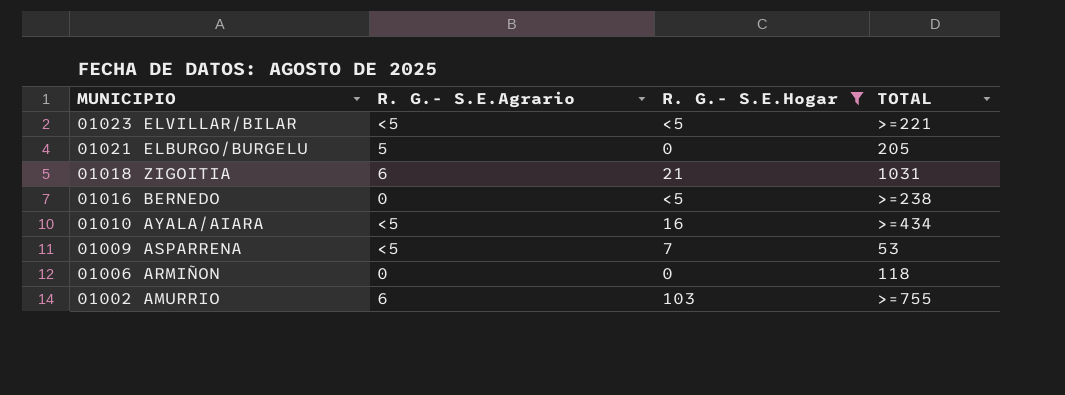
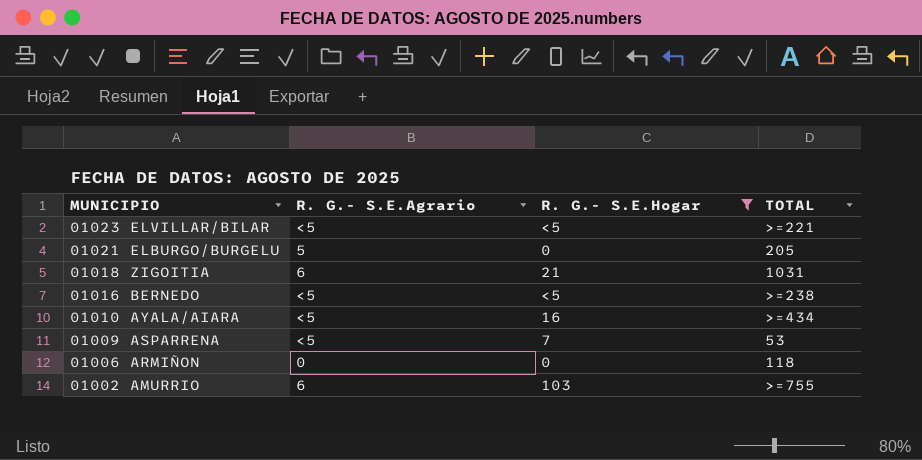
01016 BERNEDO | R. G.- S.E.Agrario: 0 -> <5

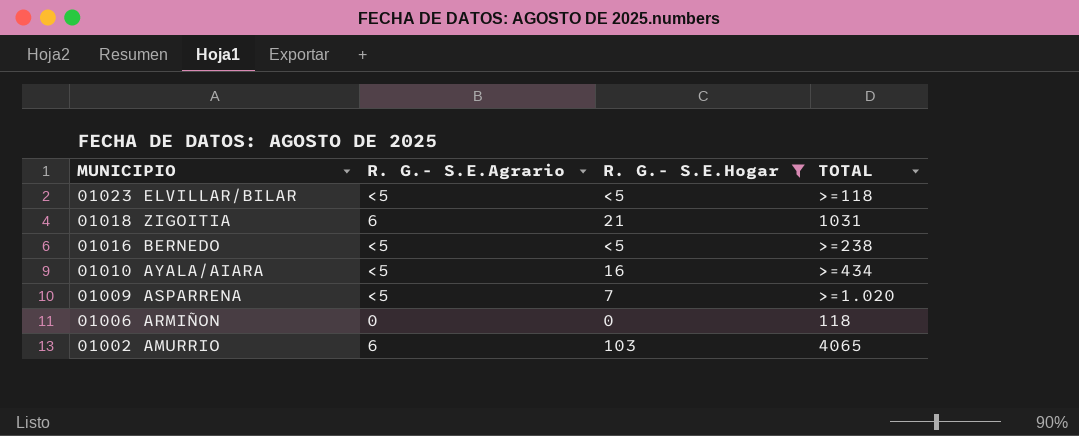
row 01021 ELBURGO/BURGELU: 5 | 0 | 205 -> none
01023 ELVILLAR/BILAR | TOTAL: >=221 -> >=118
01009 ASPARRENA | TOTAL: 53 -> >=1.020
01002 AMURRIO | TOTAL: >=755 -> 4065

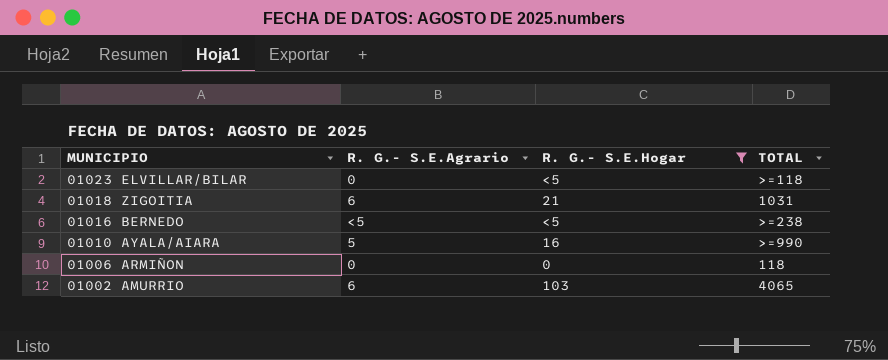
row 01009 ASPARRENA: <5 | 7 | >=1.020 -> none
01023 ELVILLAR/BILAR | R. G.- S.E.Agrario: <5 -> 0
01010 AYALA/AIARA | R. G.- S.E.Agrario: <5 -> 5
01010 AYALA/AIARA | TOTAL: >=434 -> >=990

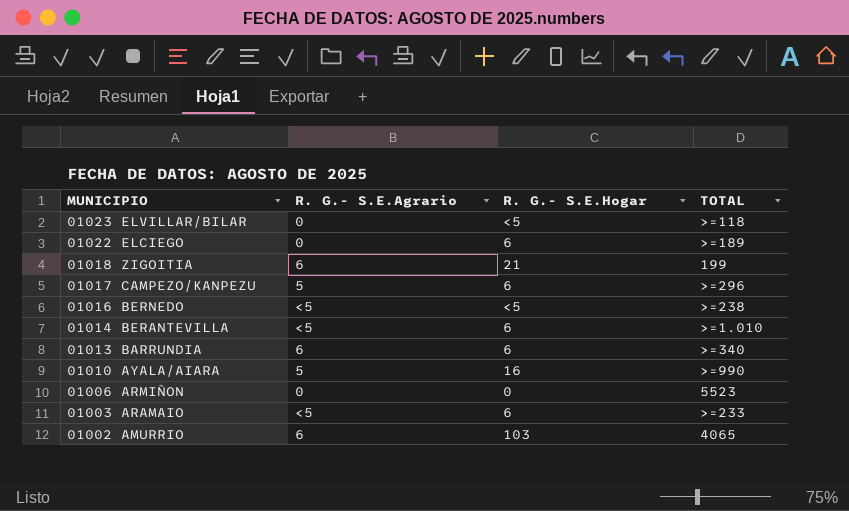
filter: R. G.- S.E.Hogar != 6 -> none
01018 ZIGOITIA | TOTAL: 1031 -> 199
01006 ARMIÑON | TOTAL: 118 -> 5523

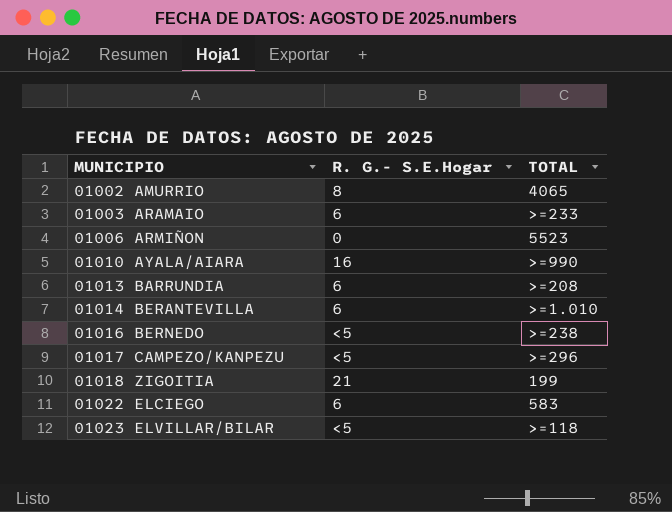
row order: MUNICIPIO descending -> MUNICIPIO ascending
column R. G.- S.E.Agrario | position: 2 -> none
01002 AMURRIO | R. G.- S.E.Hogar: 103 -> 8
01013 BARRUNDIA | TOTAL: >=340 -> >=208
01017 CAMPEZO/KANPEZU | R. G.- S.E.Hogar: 6 -> <5
01022 ELCIEGO | TOTAL: >=189 -> 583

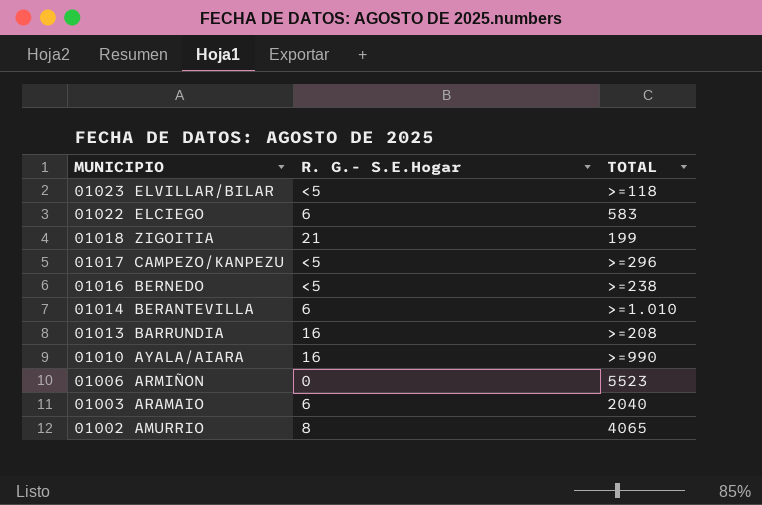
row order: MUNICIPIO ascending -> MUNICIPIO descending
01013 BARRUNDIA | R. G.- S.E.Hogar: 6 -> 16
01003 ARAMAIO | TOTAL: >=233 -> 2040

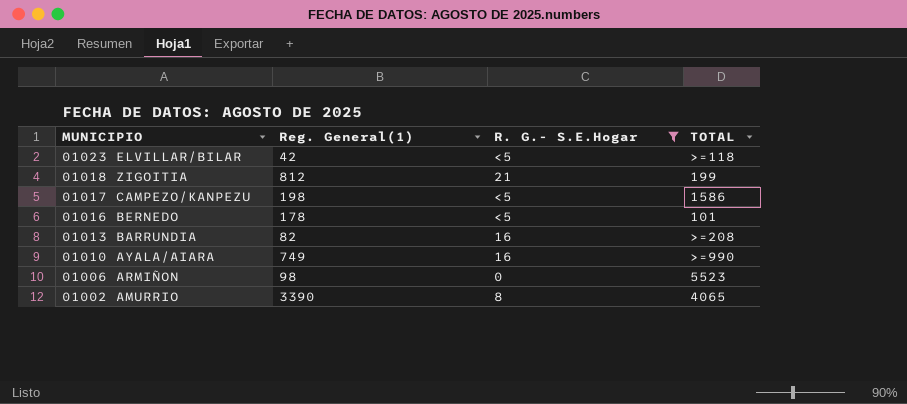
filter: none -> R. G.- S.E.Hogar != 6
column Reg. General(1) | position: none -> 2
01017 CAMPEZO/KANPEZU | TOTAL: >=296 -> 1586
01016 BERNEDO | TOTAL: >=238 -> 101

